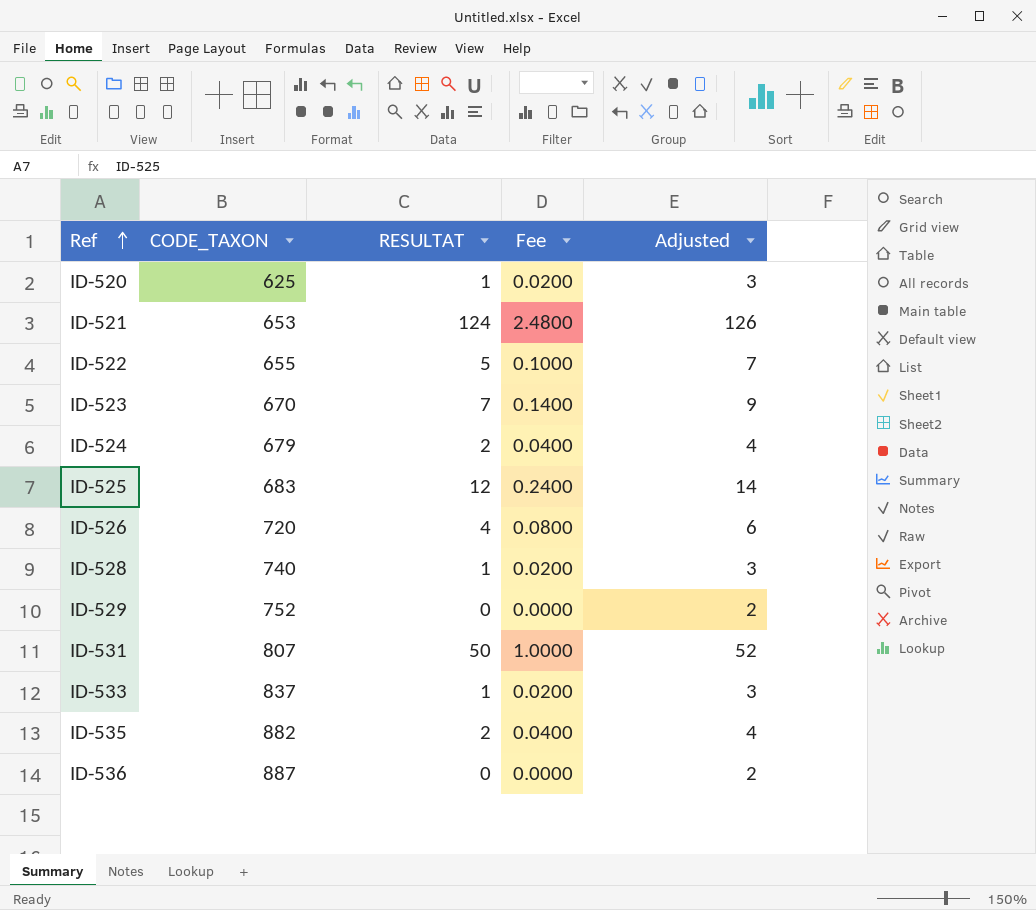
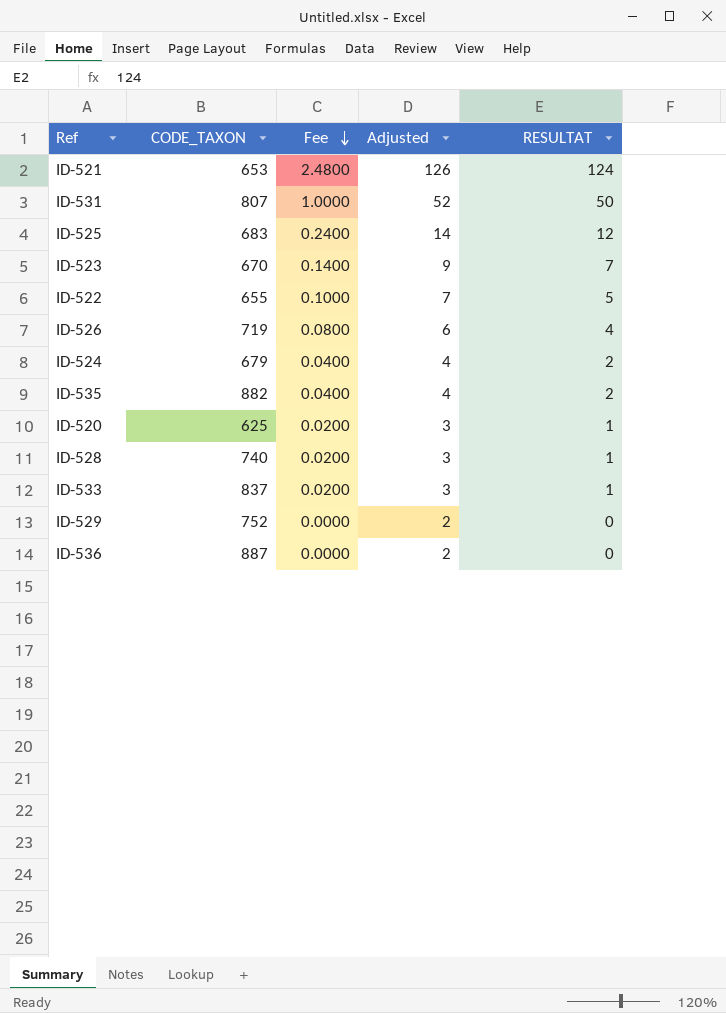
row order: Ref ascending -> Fee descending
column RESULTAT | position: 3 -> 5
ID-526 | CODE_TAXON: 720 -> 719

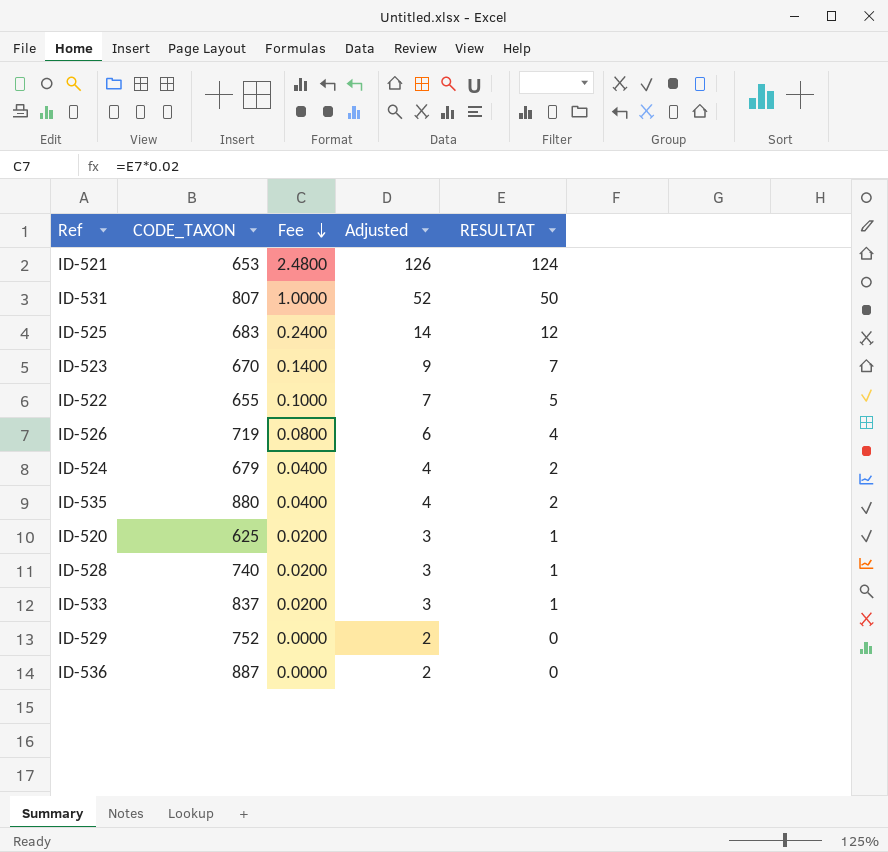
ID-535 | CODE_TAXON: 882 -> 880

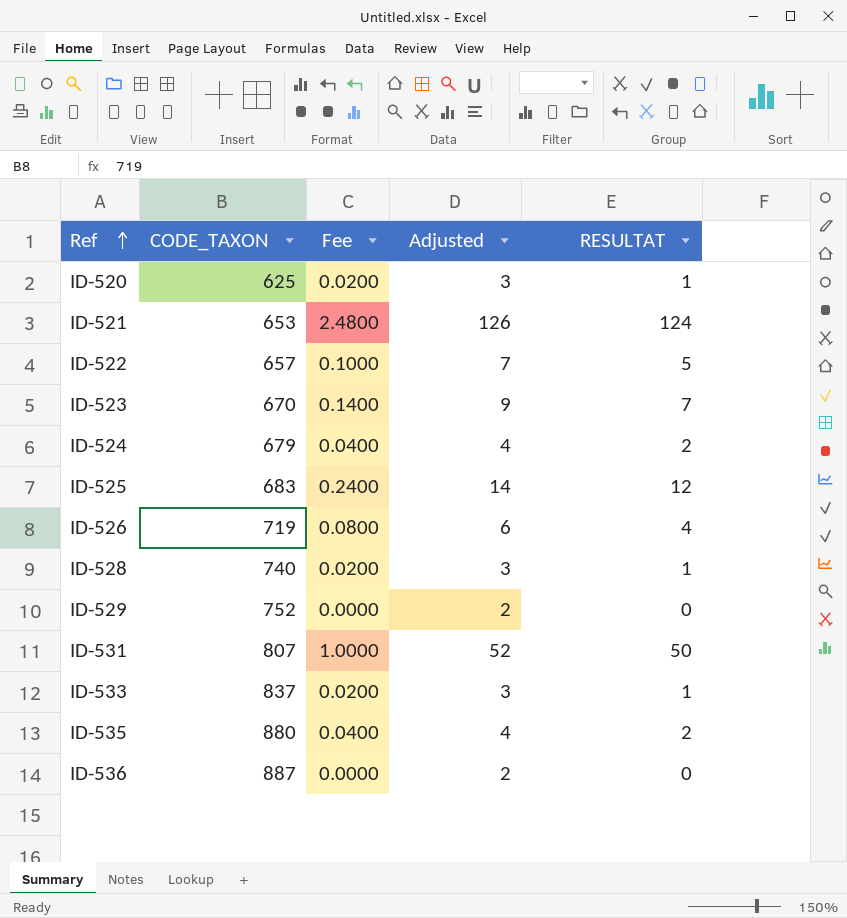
row order: Fee descending -> Ref ascending
ID-522 | CODE_TAXON: 655 -> 657

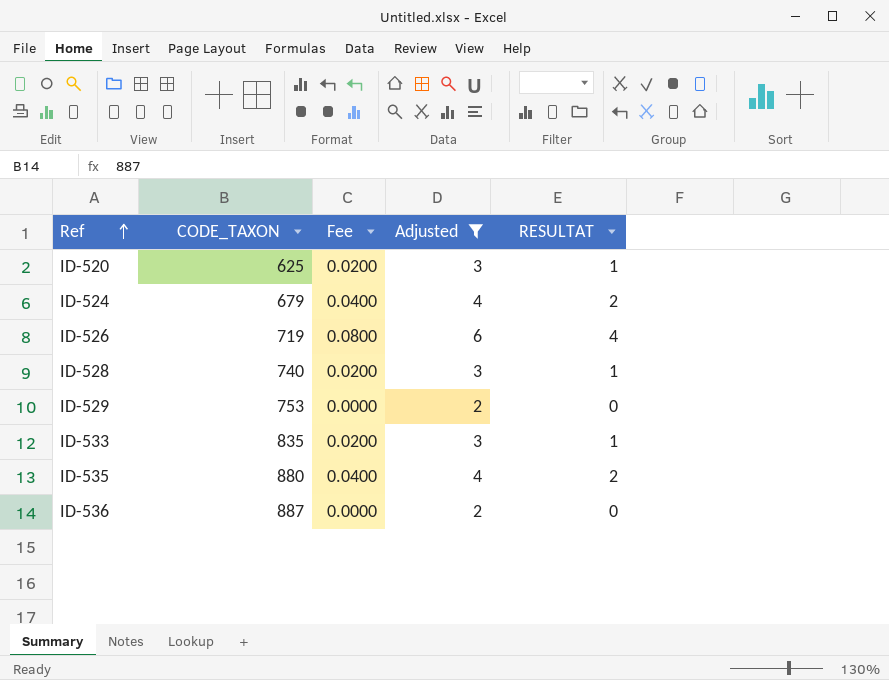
filter: none -> Adjusted <= 6
ID-529 | CODE_TAXON: 752 -> 753
ID-533 | CODE_TAXON: 837 -> 835

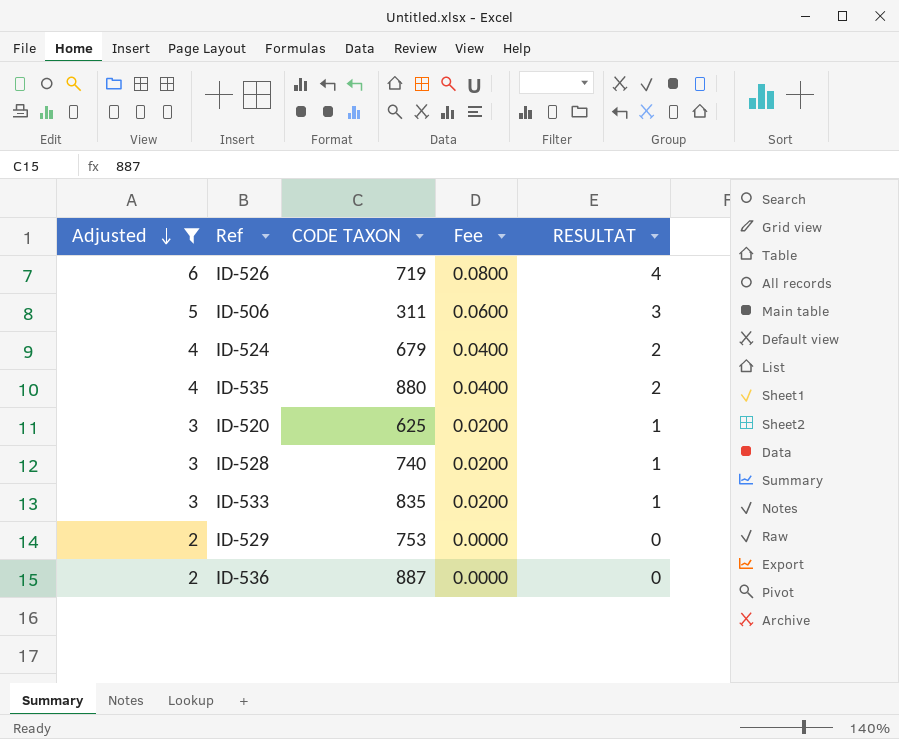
row order: Ref ascending -> Adjusted descending
column Adjusted | position: 4 -> 1
column name: CODE_TAXON -> CODE TAXON
row ID-506: none -> 5 | 311 | 0.0600 | 3

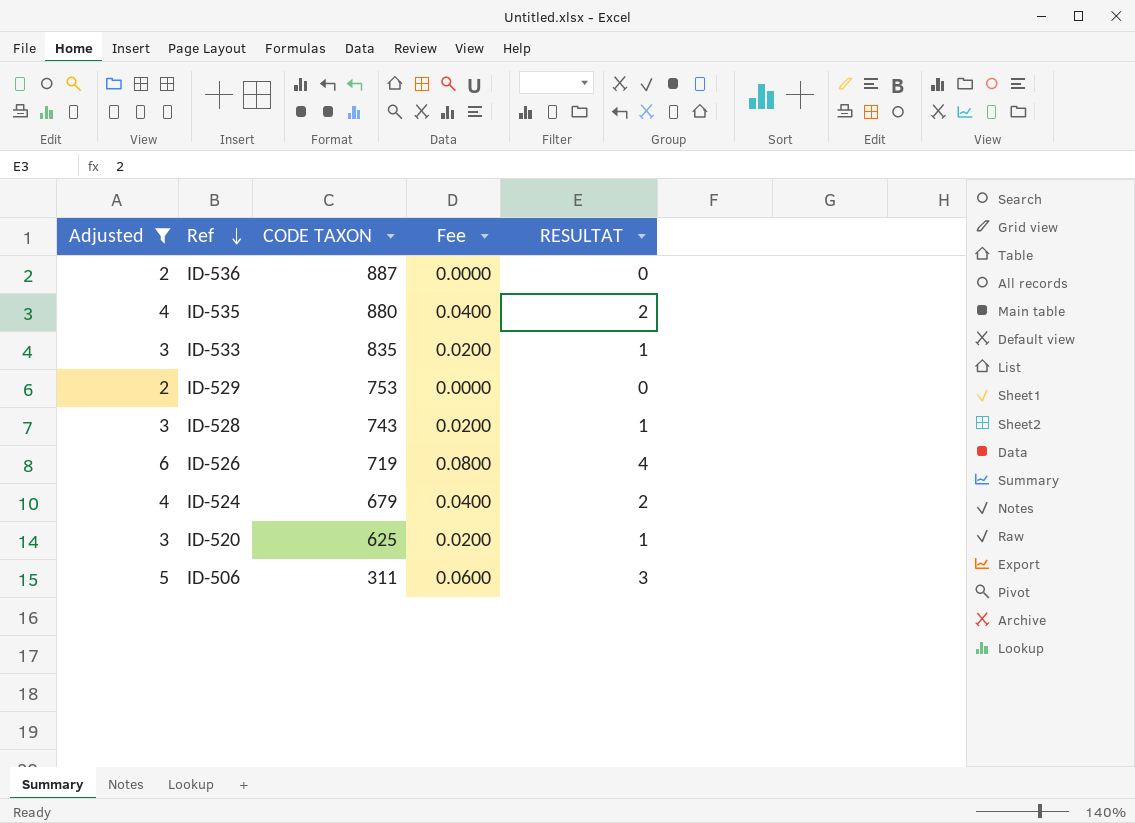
row order: Adjusted descending -> Ref descending
ID-528 | CODE TAXON: 740 -> 743

